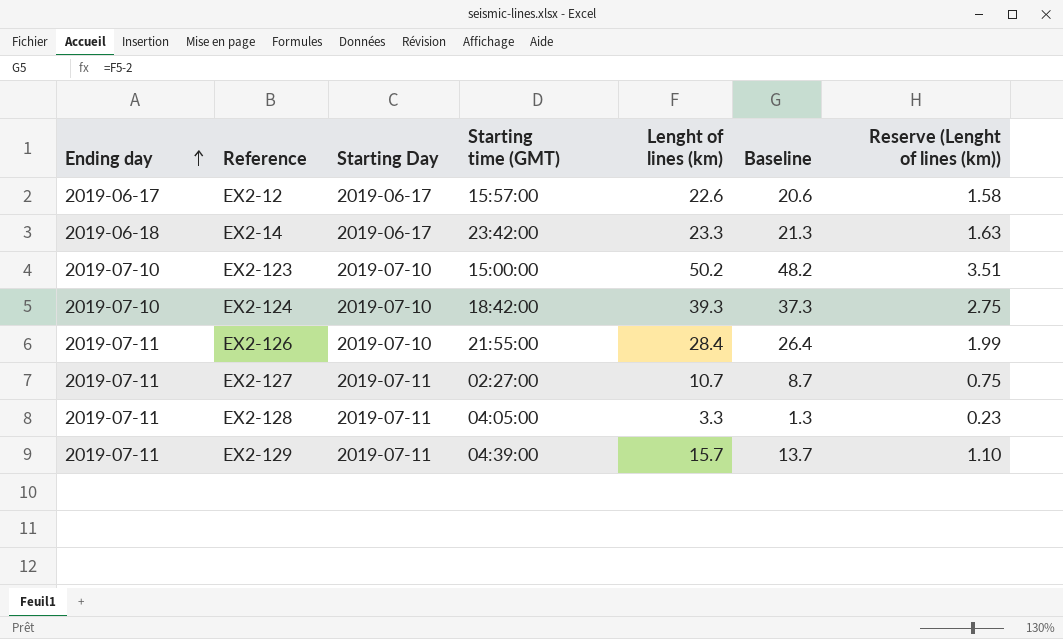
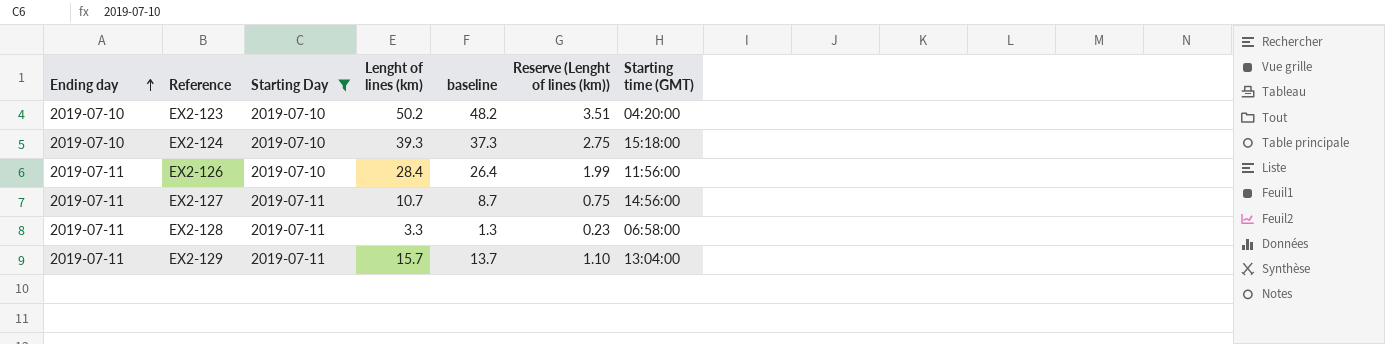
filter: none -> Starting Day != 2019-06-17
column name: Baseline -> baseline
column Starting time (GMT) | position: 4 -> 7
EX2-123 | Starting time (GMT): 15:00:00 -> 04:20:00
EX2-124 | Starting time (GMT): 18:42:00 -> 15:18:00
EX2-126 | Starting time (GMT): 21:55:00 -> 11:56:00
EX2-127 | Starting time (GMT): 02:27:00 -> 14:56:00
EX2-128 | Starting time (GMT): 04:05:00 -> 06:58:00
EX2-129 | Starting time (GMT): 04:39:00 -> 13:04:00

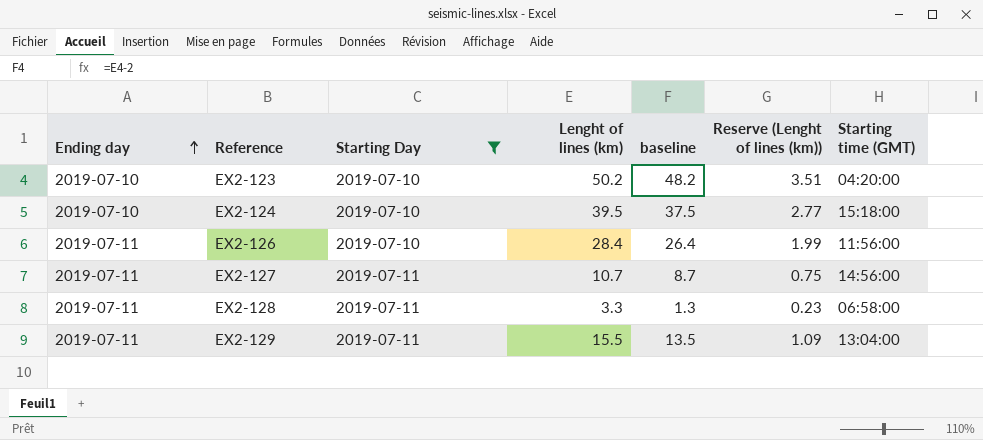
EX2-124 | Lenght of lines (km): 39.3 -> 39.5
EX2-124 | baseline: 37.3 -> 37.5
EX2-124 | Reserve (Lenght of lines (km)): 2.75 -> 2.77
EX2-129 | Lenght of lines (km): 15.7 -> 15.5
EX2-129 | baseline: 13.7 -> 13.5
EX2-129 | Reserve (Lenght of lines (km)): 1.10 -> 1.09

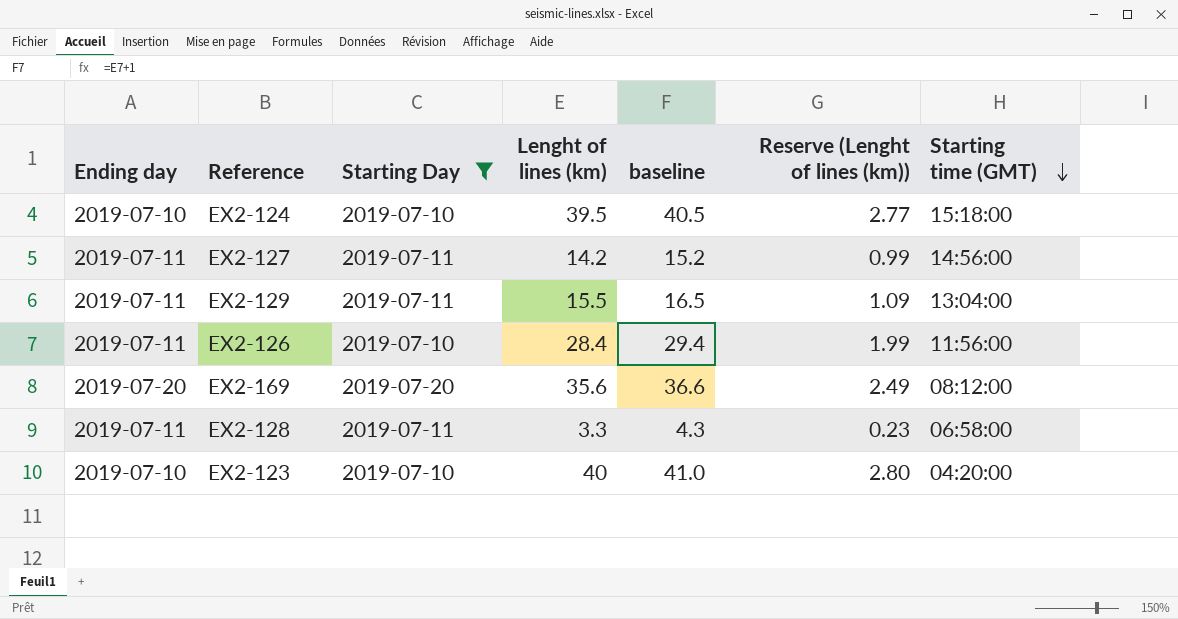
row order: Ending day ascending -> Starting time (GMT) descending
column baseline | formula: [Lenght of lines (km)] - 2 -> [Lenght of lines (km)] + 1
EX2-127 | Lenght of lines (km): 10.7 -> 14.2
EX2-127 | Reserve (Lenght of lines (km)): 0.75 -> 0.99
row EX2-169: none -> 2019-07-20 | 2019-07-20 | 35.6 | 36.6 | 2.49 | 08:12:00
EX2-123 | Lenght of lines (km): 50.2 -> 40
EX2-123 | Reserve (Lenght of lines (km)): 3.51 -> 2.80

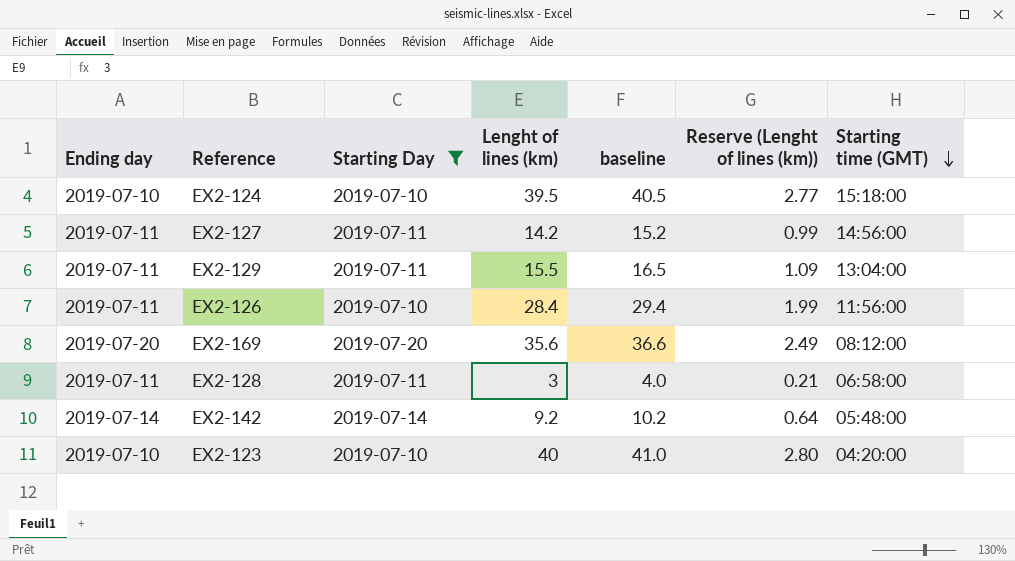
EX2-128 | Lenght of lines (km): 3.3 -> 3
EX2-128 | baseline: 4.3 -> 4.0
EX2-128 | Reserve (Lenght of lines (km)): 0.23 -> 0.21
row EX2-142: none -> 2019-07-14 | 2019-07-14 | 9.2 | 10.2 | 0.64 | 05:48:00

